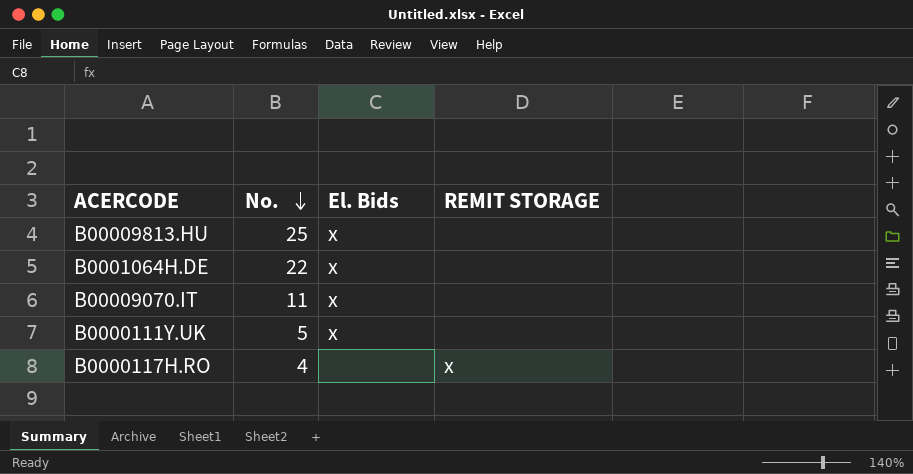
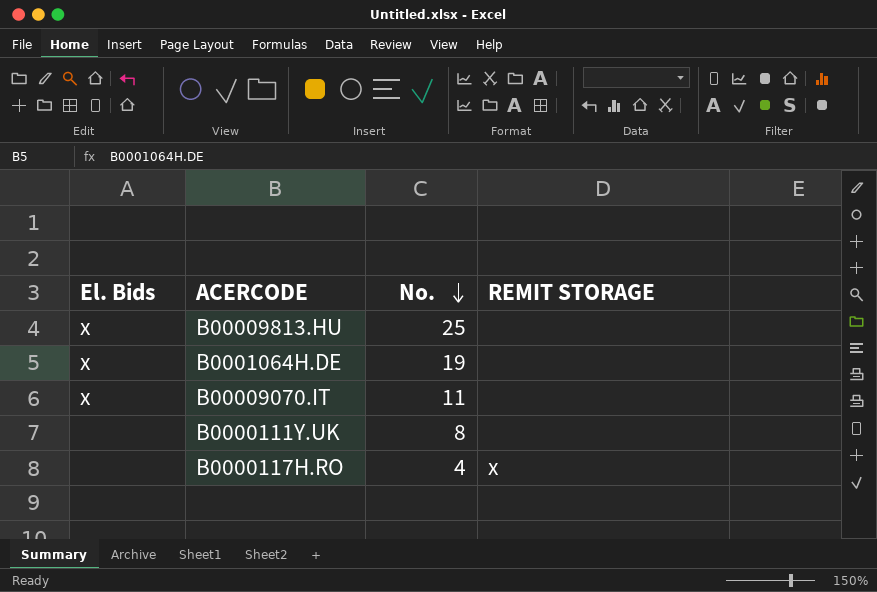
column El. Bids | position: 3 -> 1
B0001064H.DE | No.: 22 -> 19
B0000111Y.UK | El. Bids: x -> none
B0000111Y.UK | No.: 5 -> 8

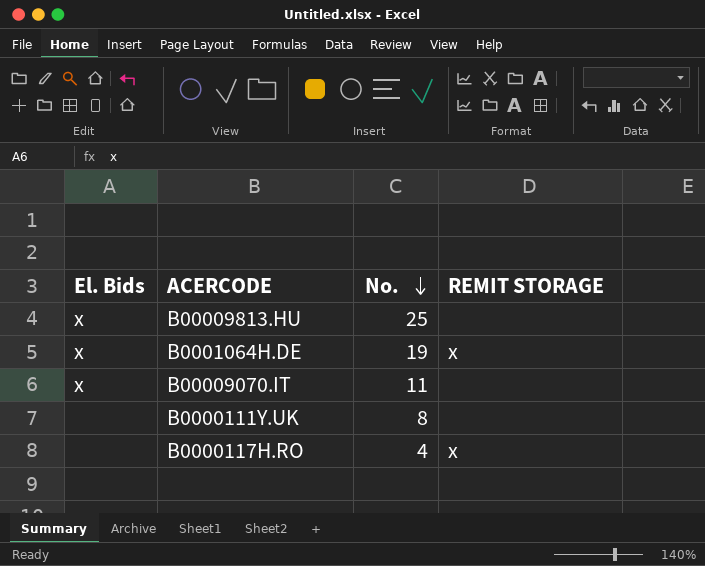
B0001064H.DE | REMIT STORAGE: none -> x

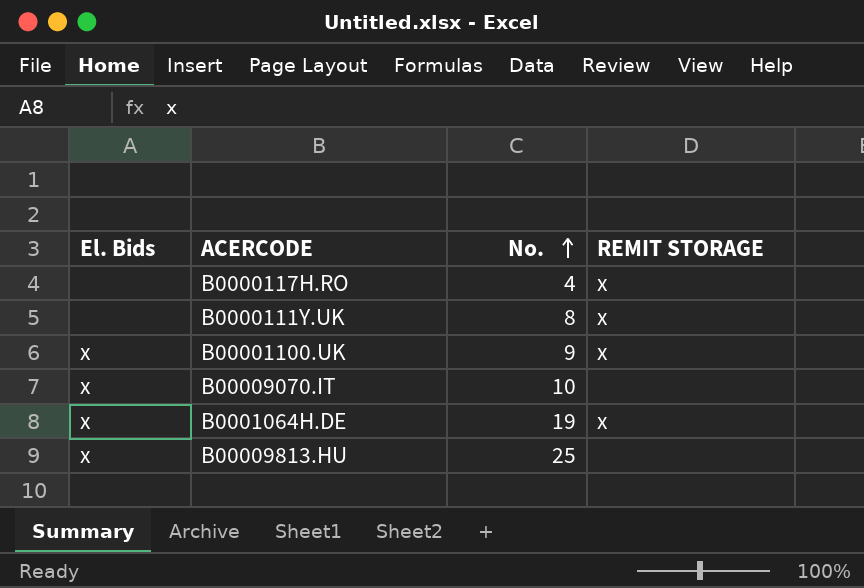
row order: No. descending -> No. ascending
B0000111Y.UK | REMIT STORAGE: none -> x
row B00001100.UK: none -> x | 9 | x
B00009070.IT | No.: 11 -> 10

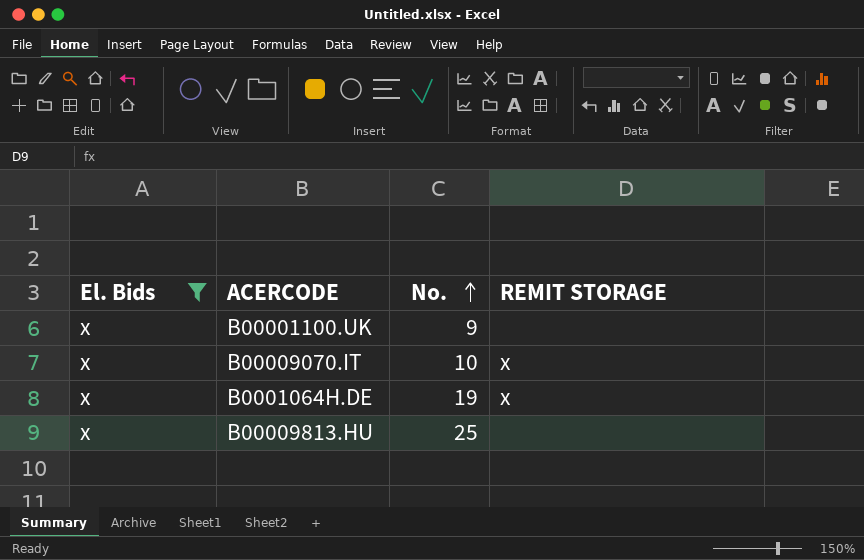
filter: none -> El. Bids = x
B00001100.UK | REMIT STORAGE: x -> none
B00009070.IT | REMIT STORAGE: none -> x

